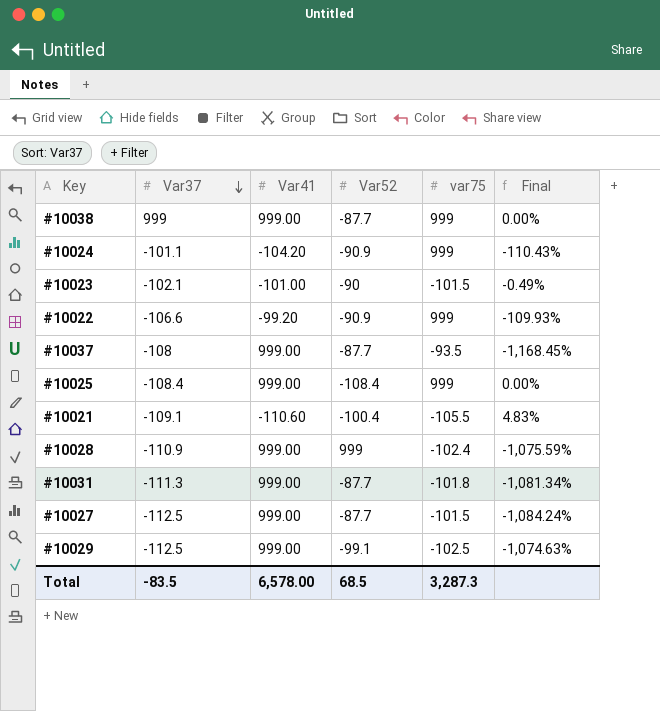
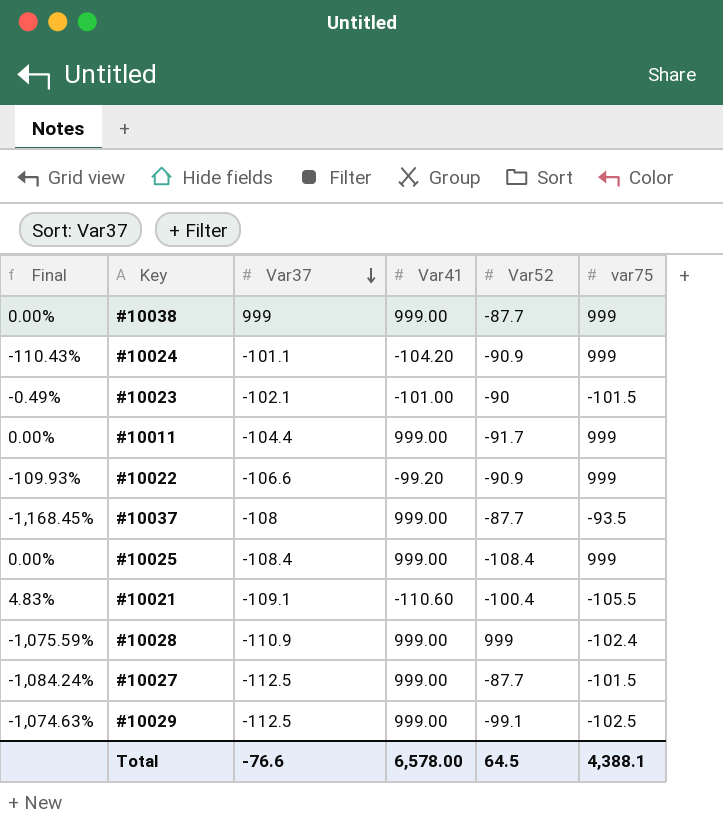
column Final | position: 6 -> 1
row #10031: -111.3 | 999.00 | -87.7 | -101.8 | -1,081.34% -> none
row #10011: none -> 0.00% | -104.4 | 999.00 | -91.7 | 999
Total | Var37: -83.5 -> -76.6
Total | Var52: 68.5 -> 64.5
Total | var75: 3,287.3 -> 4,388.1

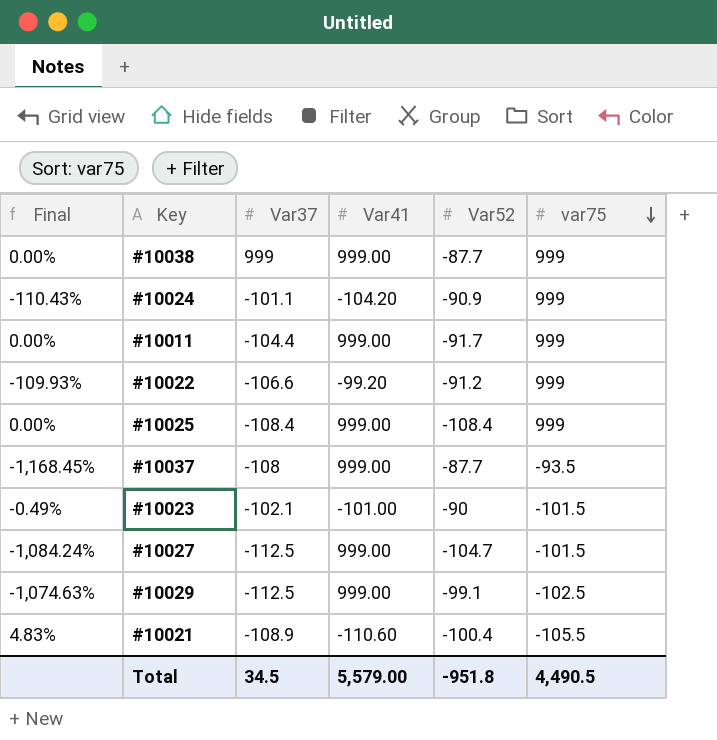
row order: Var37 descending -> var75 descending
row #10028: -1,075.59% | -110.9 | 999.00 | 999 | -102.4 -> none
#10022 | Var52: -90.9 -> -91.2
#10027 | Var52: -87.7 -> -104.7
#10021 | Var37: -109.1 -> -108.9
Total | Var37: -76.6 -> 34.5
Total | Var41: 6,578.00 -> 5,579.00
Total | Var52: 64.5 -> -951.8
Total | var75: 4,388.1 -> 4,490.5

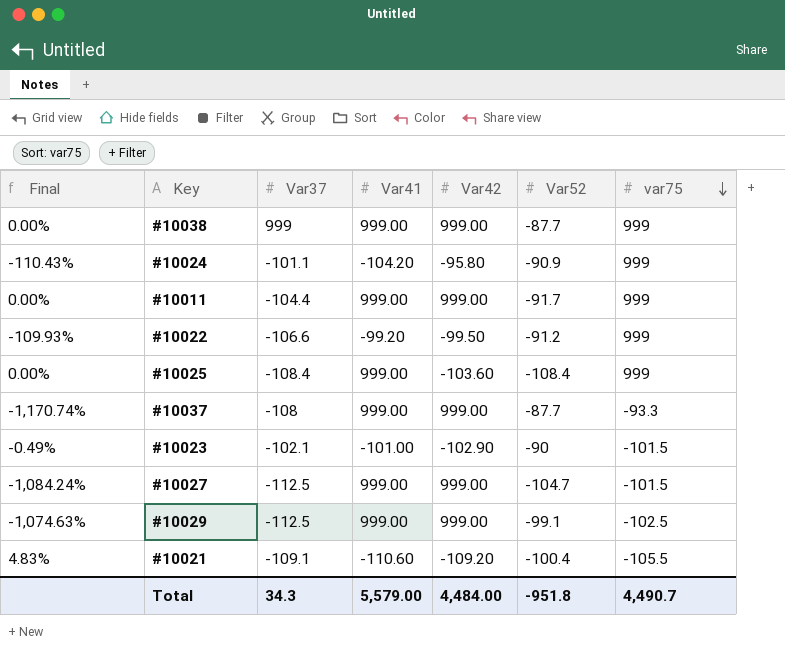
column Var42 | position: none -> 5
#10037 | Final: -1,168.45% -> -1,170.74%
#10037 | var75: -93.5 -> -93.3
#10021 | Var37: -108.9 -> -109.1
Total | Var37: 34.5 -> 34.3
Total | var75: 4,490.5 -> 4,490.7

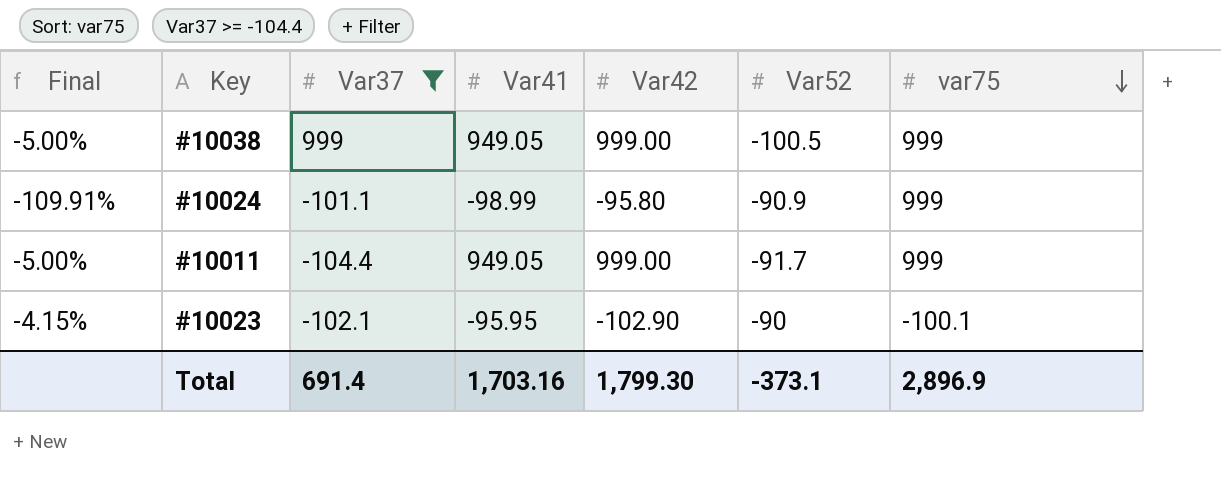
filter: none -> Var37 >= -104.4
#10038 | Final: 0.00% -> -5.00%
#10038 | Var41: 999.00 -> 949.05
#10038 | Var52: -87.7 -> -100.5
#10024 | Final: -110.43% -> -109.91%
#10024 | Var41: -104.20 -> -98.99
#10011 | Final: 0.00% -> -5.00%
#10011 | Var41: 999.00 -> 949.05
#10023 | Final: -0.49% -> -4.15%
#10023 | Var41: -101.00 -> -95.95
#10023 | var75: -101.5 -> -100.1
Total | Var37: 34.3 -> 691.4
Total | Var41: 5,579.00 -> 1,703.16
Total | Var42: 4,484.00 -> 1,799.30
Total | Var52: -951.8 -> -373.1
Total | var75: 4,490.7 -> 2,896.9

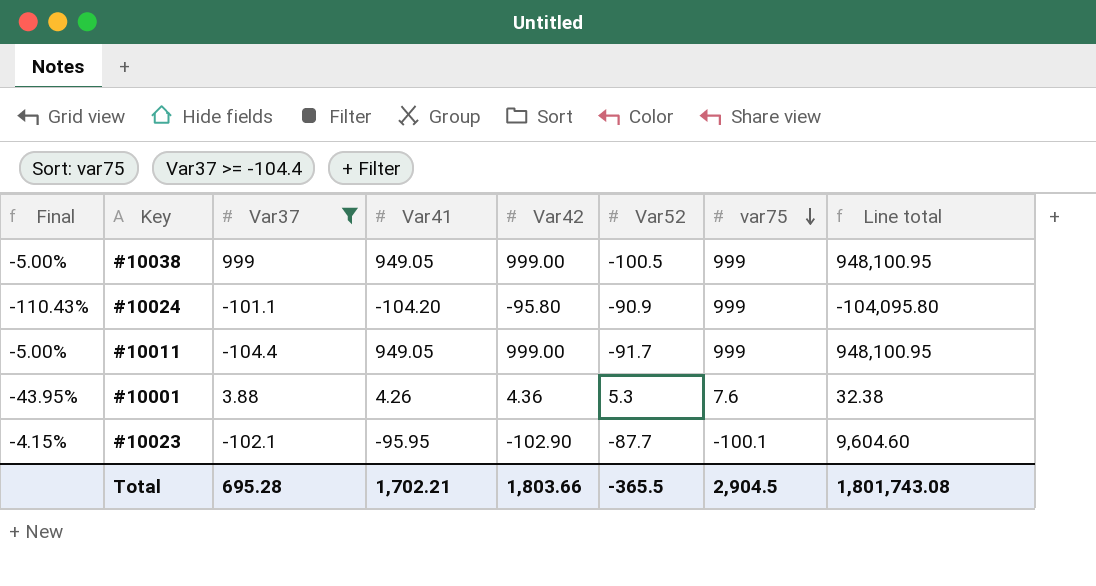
column Line total | formula: none -> [Var41] * [var75]
#10024 | Final: -109.91% -> -110.43%
#10024 | Var41: -98.99 -> -104.20
row #10001: none -> -43.95% | 3.88 | 4.26 | 4.36 | 5.3 | 7.6 | 32.38
#10023 | Var52: -90 -> -87.7
Total | Var37: 691.4 -> 695.28
Total | Var41: 1,703.16 -> 1,702.21
Total | Var42: 1,799.30 -> 1,803.66
Total | Var52: -373.1 -> -365.5
Total | var75: 2,896.9 -> 2,904.5

